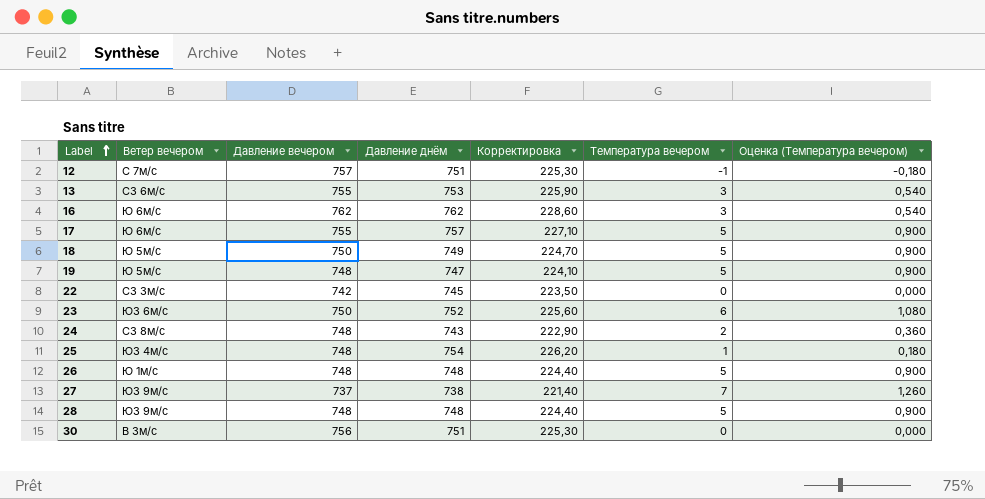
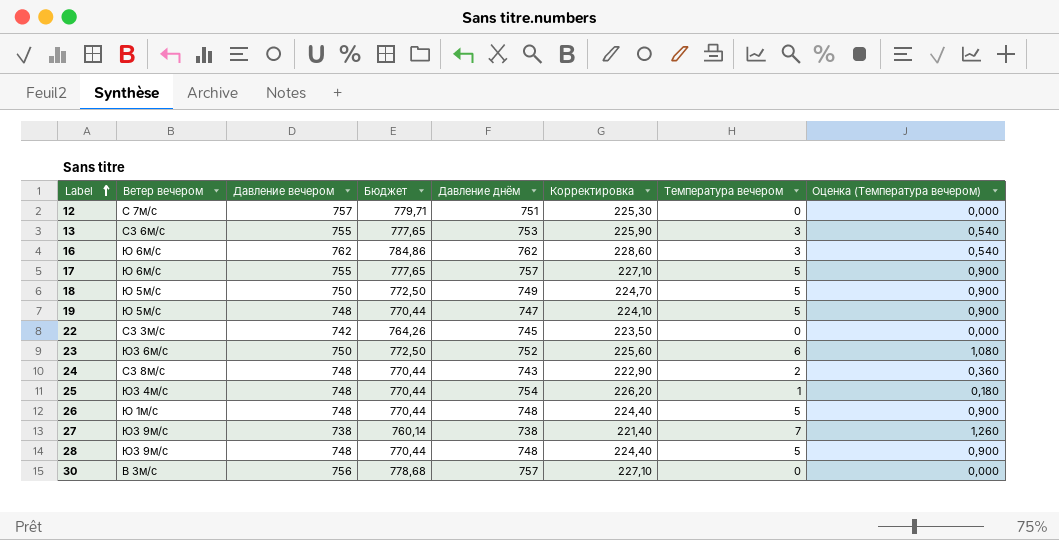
column Бюджет | formula: none -> [Давление вечером] * 1,03
12 | Температура вечером: -1 -> 0
12 | Оценка (Температура вечером): -0,180 -> 0,000
27 | Давление вечером: 737 -> 738
30 | Давление днём: 751 -> 757
30 | Корректировка: 225,30 -> 227,10

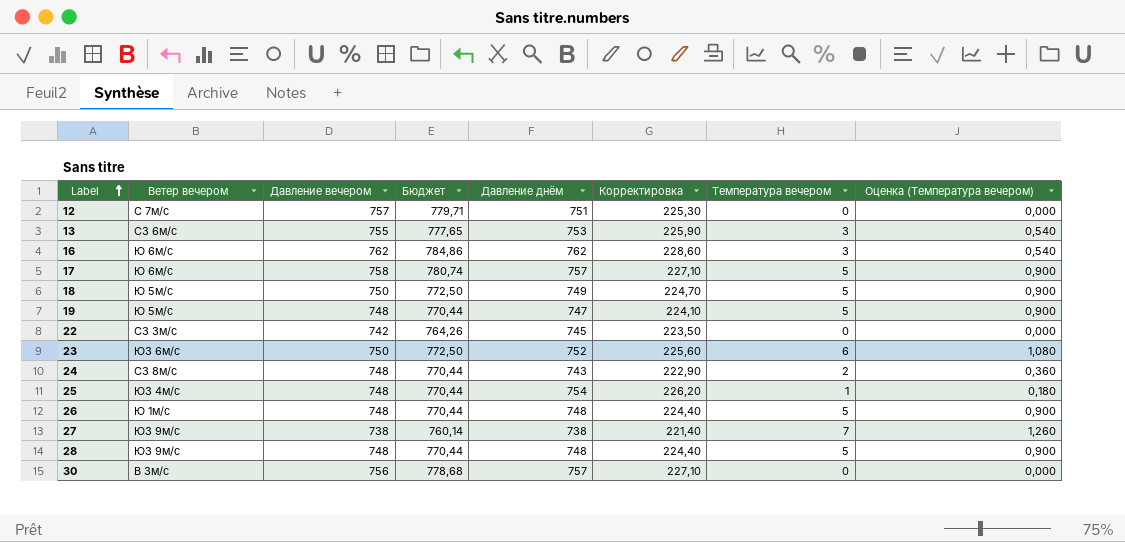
17 | Давление вечером: 755 -> 758
17 | Бюджет: 777,65 -> 780,74

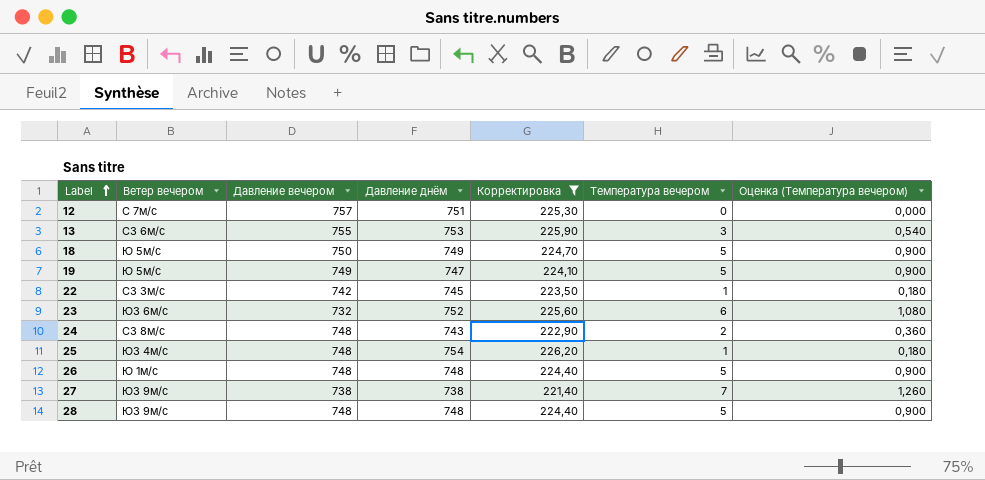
filter: none -> Корректировка <= 226,20
column Бюджет | formula: [Давление вечером] * 1,03 -> none
19 | Давление вечером: 748 -> 749
22 | Температура вечером: 0 -> 1
22 | Оценка (Температура вечером): 0,000 -> 0,180
23 | Давление вечером: 750 -> 732

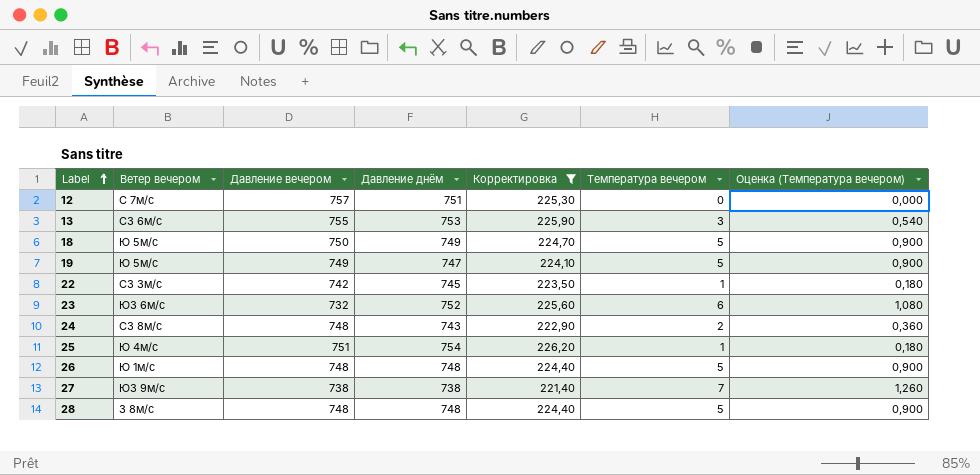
25 | Ветер вечером: ЮЗ 4м/с -> Ю 4м/с
25 | Давление вечером: 748 -> 751
28 | Ветер вечером: ЮЗ 9м/с -> З 8м/с

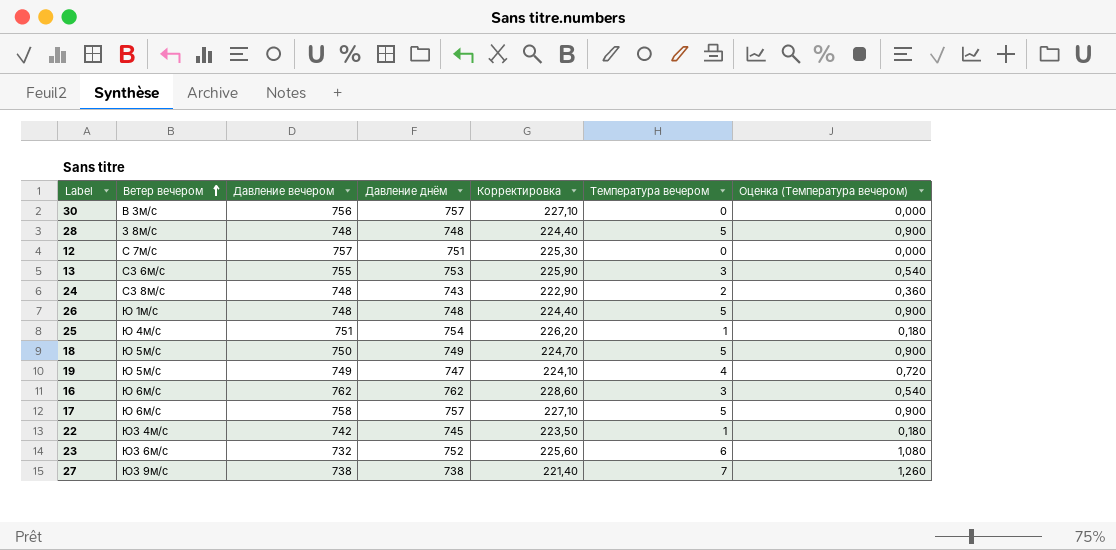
filter: Корректировка <= 226,20 -> none
row order: Label ascending -> Ветер вечером ascending
19 | Температура вечером: 5 -> 4
19 | Оценка (Температура вечером): 0,900 -> 0,720
22 | Ветер вечером: СЗ 3м/с -> ЮЗ 4м/с

